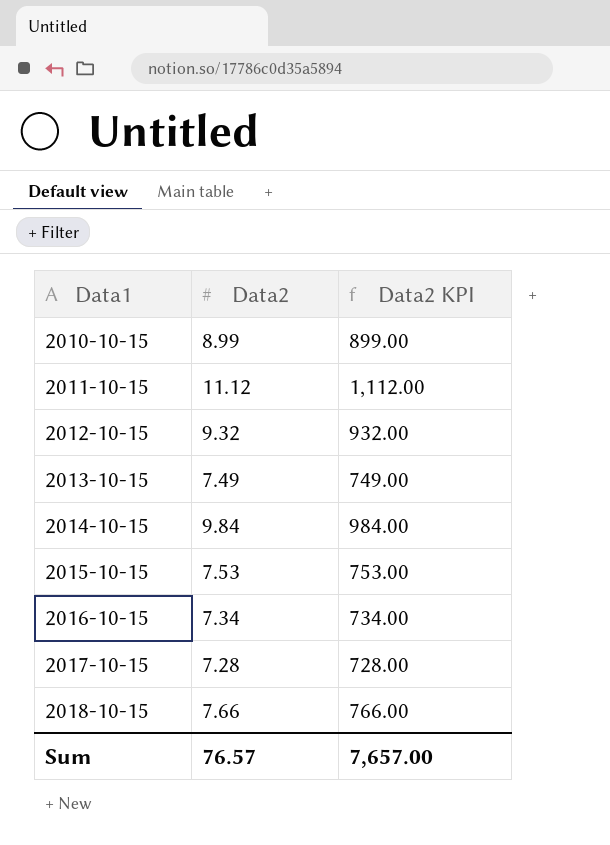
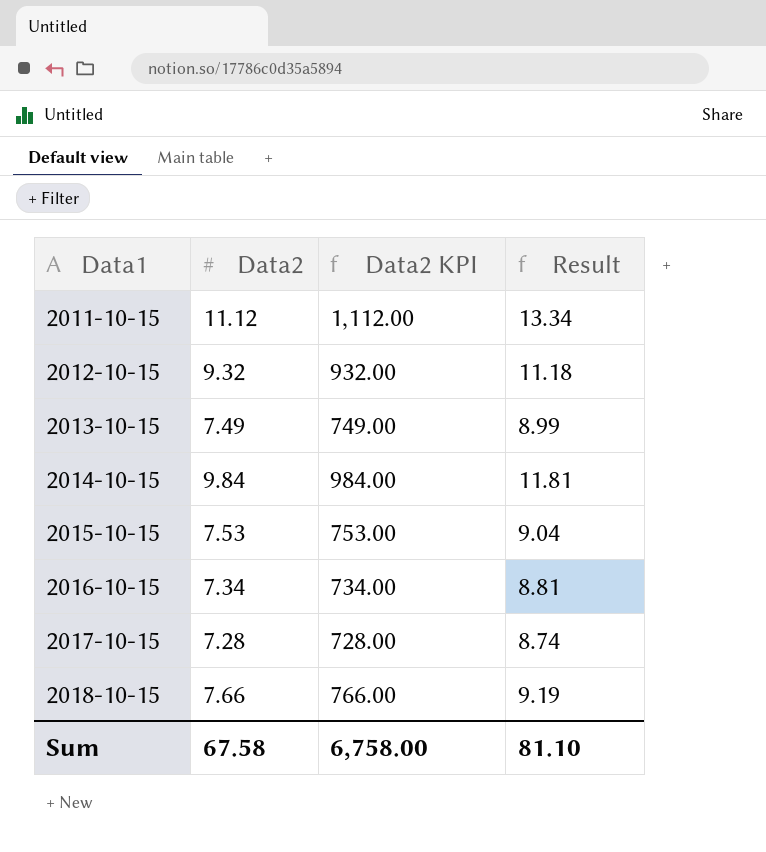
column Result | formula: none -> [Data2] * 1.2
row 2010-10-15: 8.99 | 899.00 -> none
Sum | Data2: 76.57 -> 67.58
Sum | Data2 KPI: 7,657.00 -> 6,758.00

